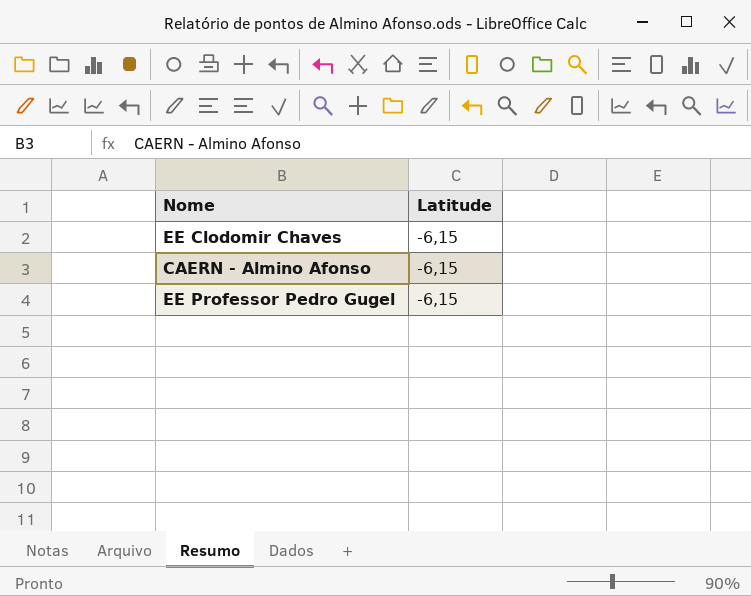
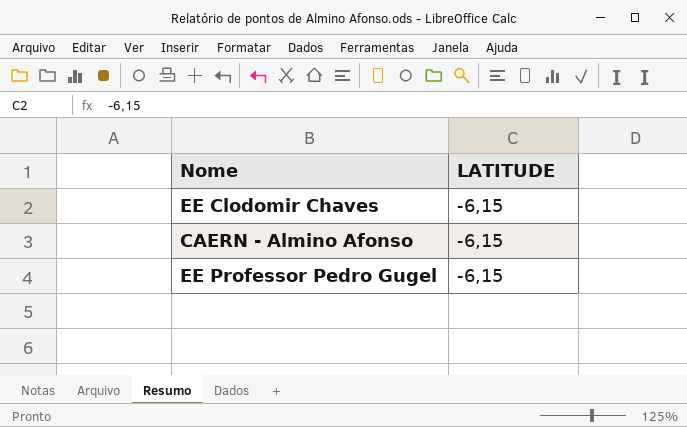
column name: Latitude -> LATITUDE

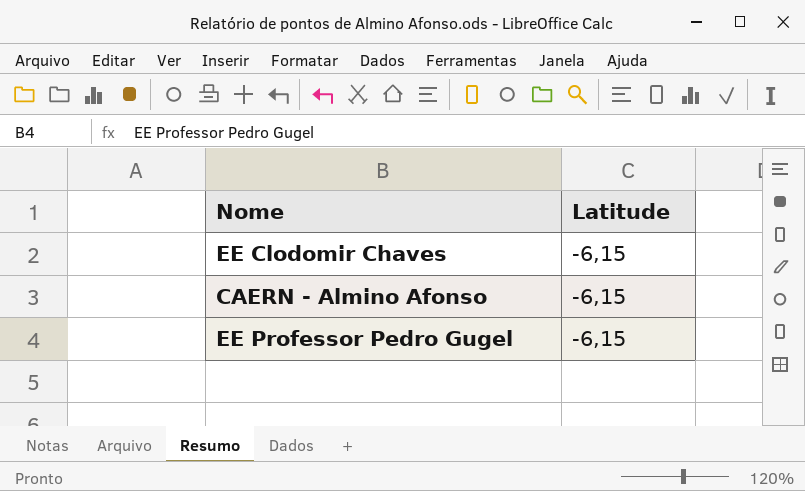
column name: LATITUDE -> Latitude

